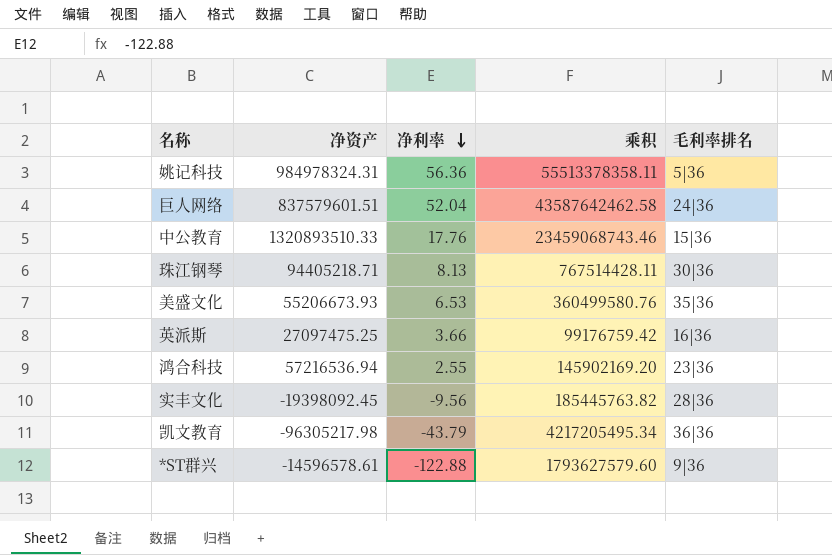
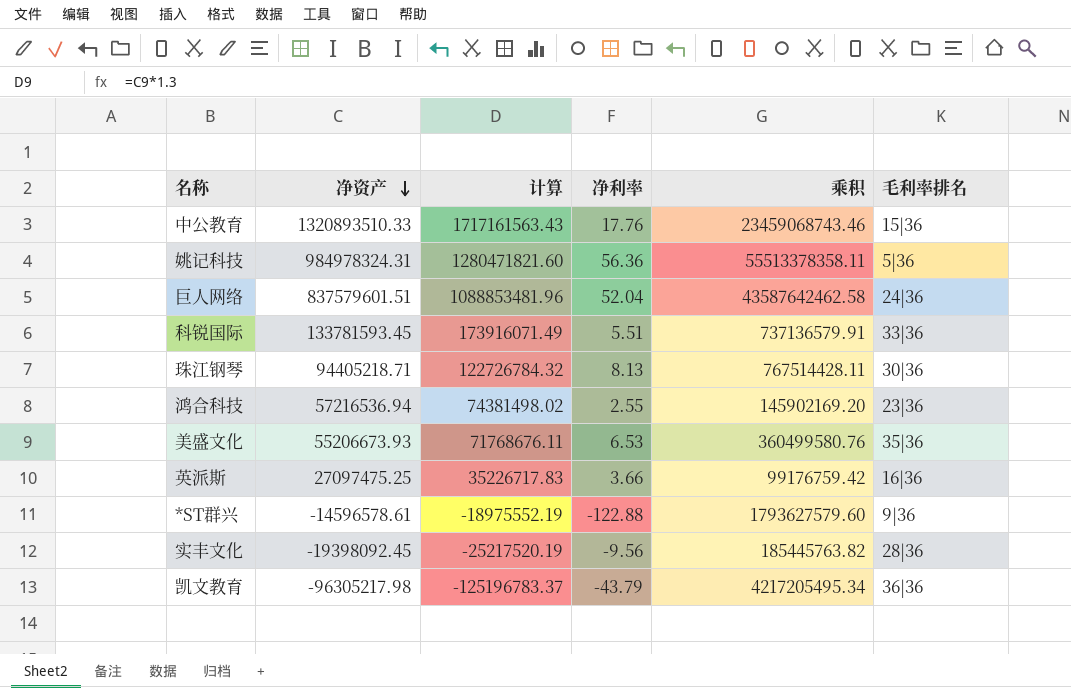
row order: 净利率 descending -> 净资产 descending
column 计算 | formula: none -> [净资产] * 1.3
row 科锐国际: none -> 133781593.45 | 173916071.49 | 5.51 | 737136579.91 | 33|36

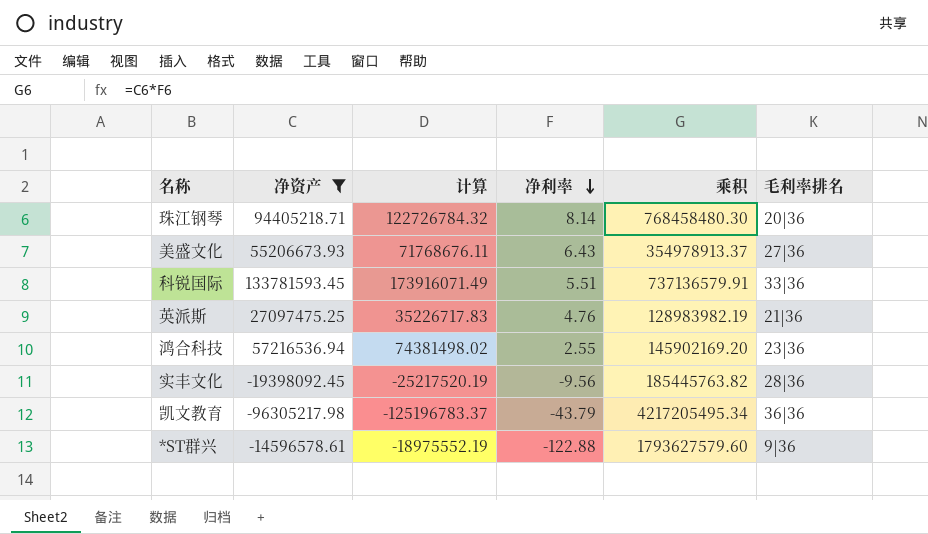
filter: none -> 净资产 <= 133781593.45
row order: 净资产 descending -> 净利率 descending
珠江钢琴 | 净利率: 8.13 -> 8.14
珠江钢琴 | 乘积: 767514428.11 -> 768458480.30
珠江钢琴 | 毛利率排名: 30|36 -> 20|36
美盛文化 | 净利率: 6.53 -> 6.43
美盛文化 | 乘积: 360499580.76 -> 354978913.37
美盛文化 | 毛利率排名: 35|36 -> 27|36
英派斯 | 净利率: 3.66 -> 4.76
英派斯 | 乘积: 99176759.42 -> 128983982.19
英派斯 | 毛利率排名: 16|36 -> 21|36

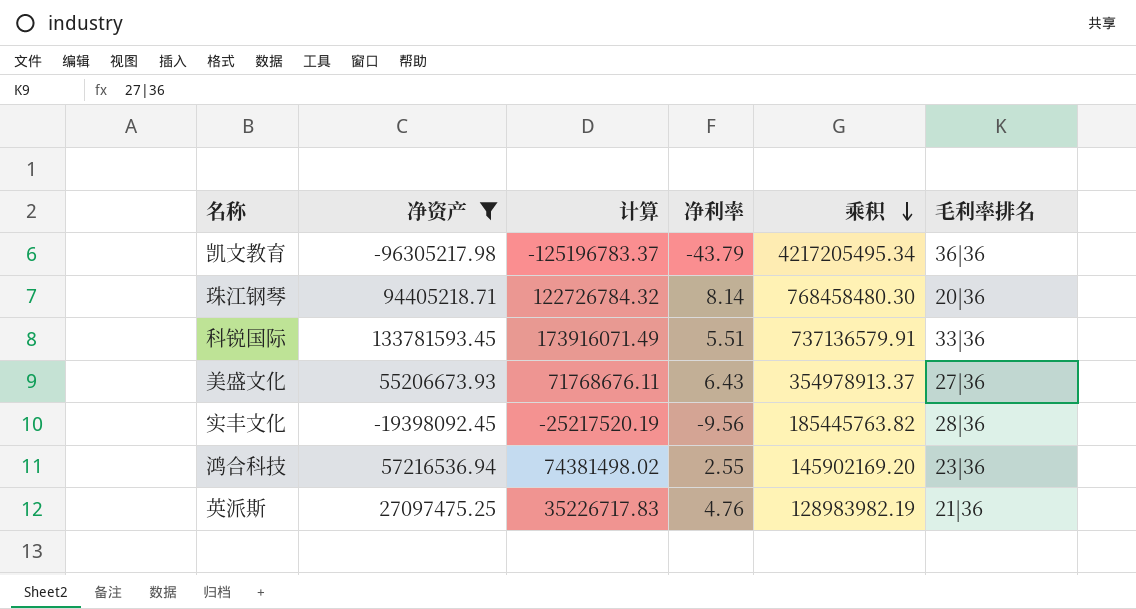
row order: 净利率 descending -> 乘积 descending
row *ST群兴: -14596578.61 | -18975552.19 | -122.88 | 1793627579.60 | 9|36 -> none

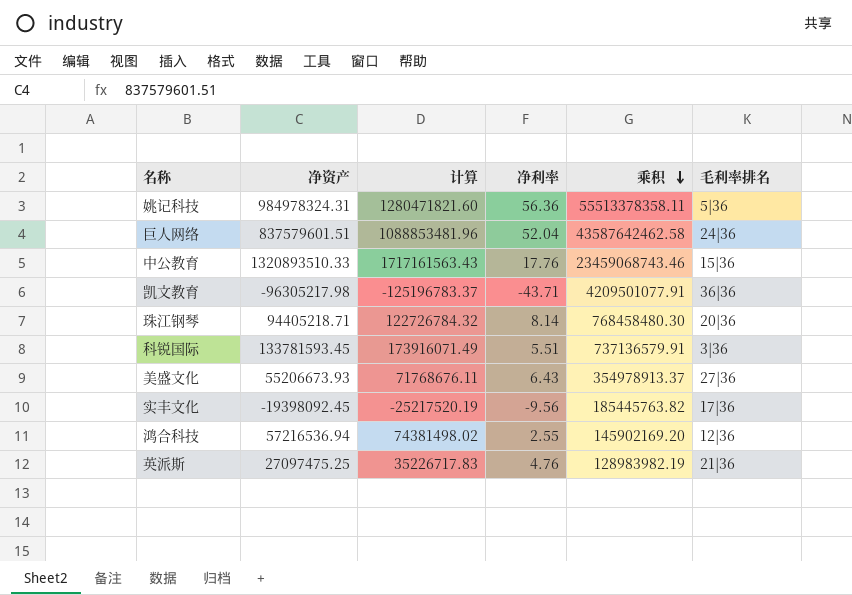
filter: 净资产 <= 133781593.45 -> none
凯文教育 | 净利率: -43.79 -> -43.71
凯文教育 | 乘积: 4217205495.34 -> 4209501077.91
科锐国际 | 毛利率排名: 33|36 -> 3|36
实丰文化 | 毛利率排名: 28|36 -> 17|36
鸿合科技 | 毛利率排名: 23|36 -> 12|36

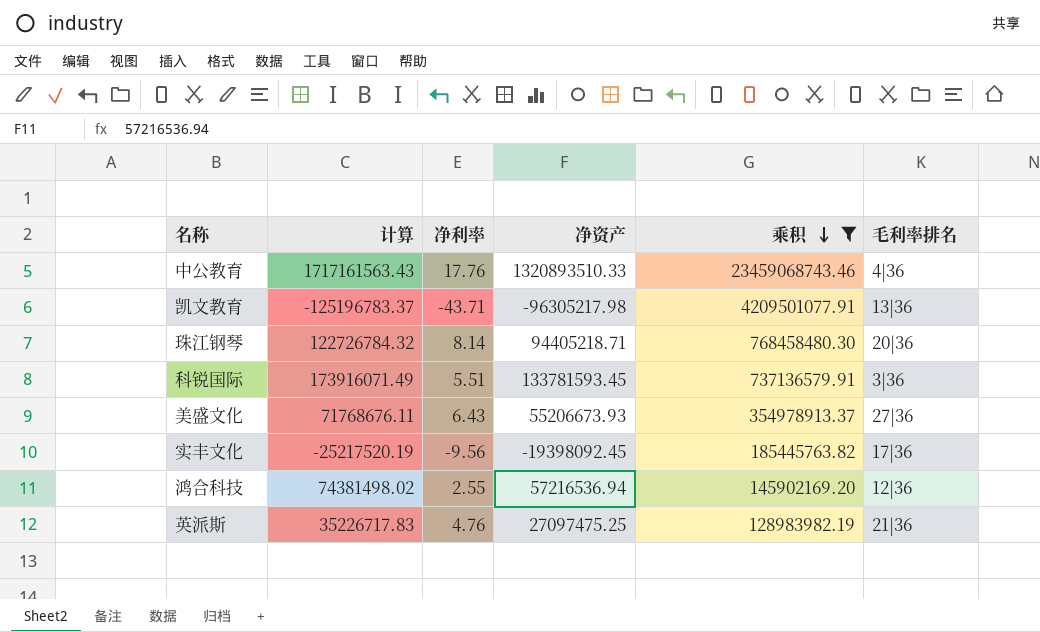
filter: none -> 乘积 <= 23459068743.46
column 净资产 | position: 2 -> 4
中公教育 | 毛利率排名: 15|36 -> 4|36
凯文教育 | 毛利率排名: 36|36 -> 13|36

